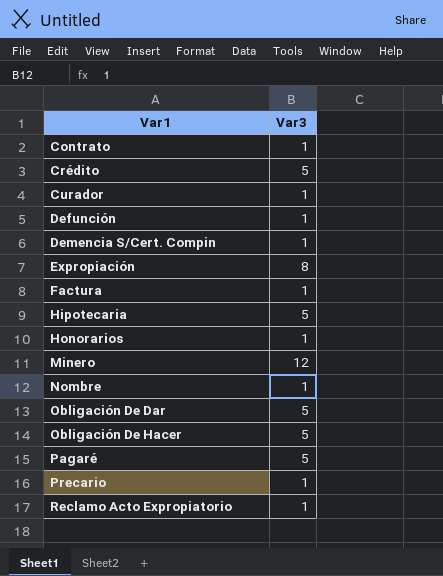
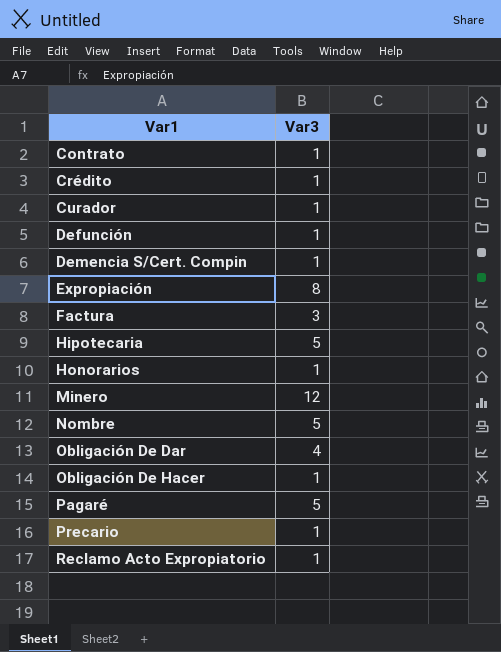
Crédito | Var3: 5 -> 1
Factura | Var3: 1 -> 3
Nombre | Var3: 1 -> 5
Obligación De Dar | Var3: 5 -> 4
Obligación De Hacer | Var3: 5 -> 1

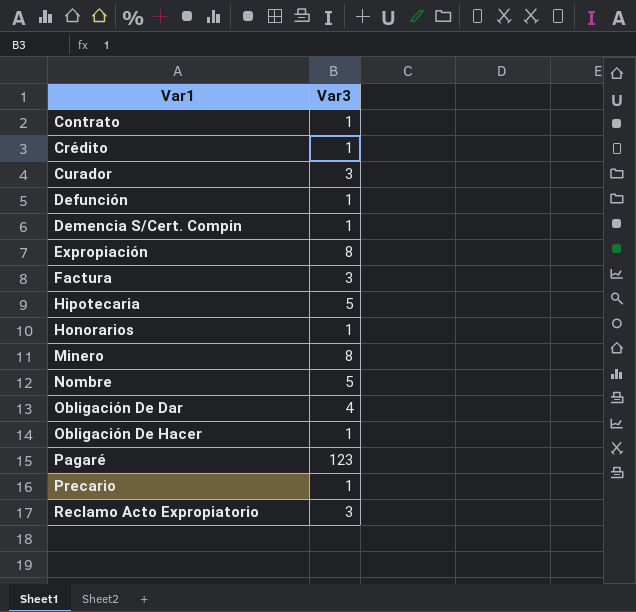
Curador | Var3: 1 -> 3
Minero | Var3: 12 -> 8
Pagaré | Var3: 5 -> 123
Reclamo Acto Expropiatorio | Var3: 1 -> 3

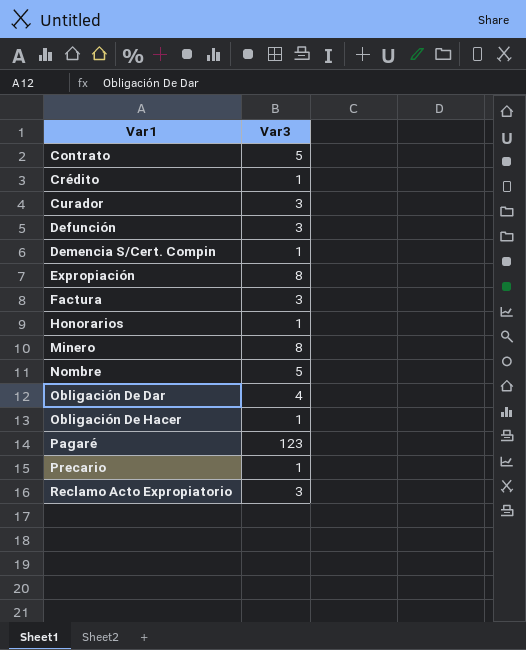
row Hipotecaria: 5 -> none
Contrato | Var3: 1 -> 5
Defunción | Var3: 1 -> 3

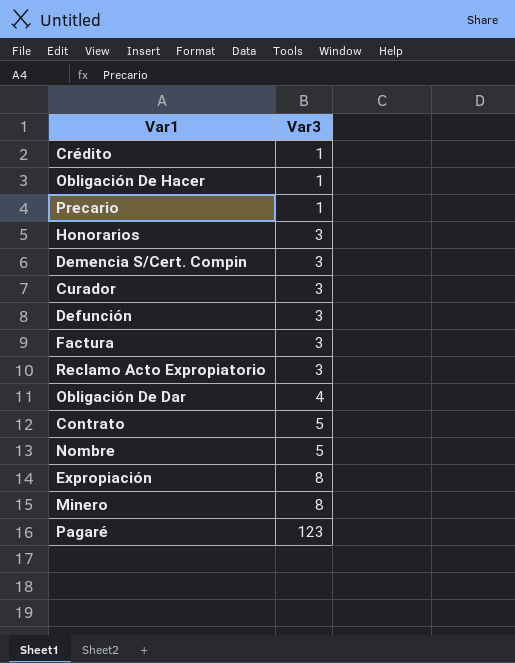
row order: Var1 ascending -> Var3 ascending
Honorarios | Var3: 1 -> 3
Demencia S/Cert. Compin | Var3: 1 -> 3

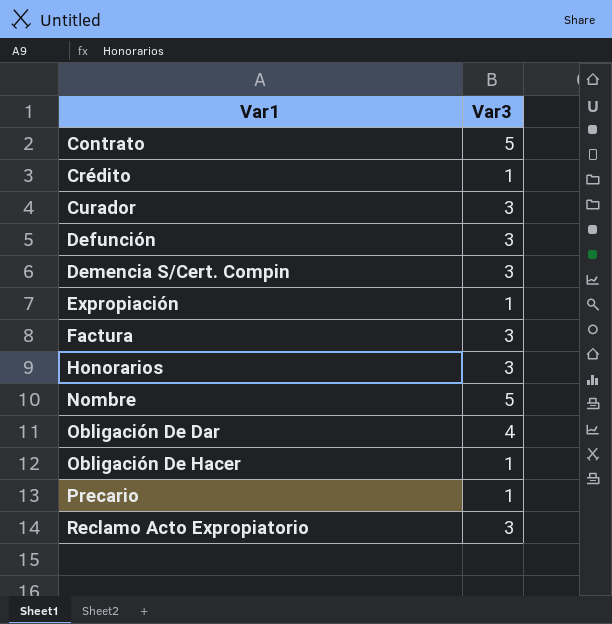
row order: Var3 ascending -> Var1 ascending
row Minero: 8 -> none
row Pagaré: 123 -> none
Expropiación | Var3: 8 -> 1

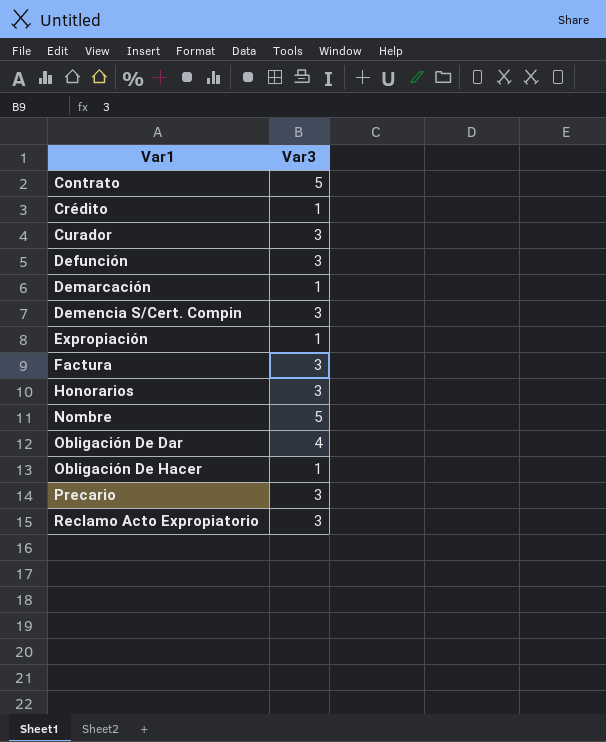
row Demarcación: none -> 1
Precario | Var3: 1 -> 3

